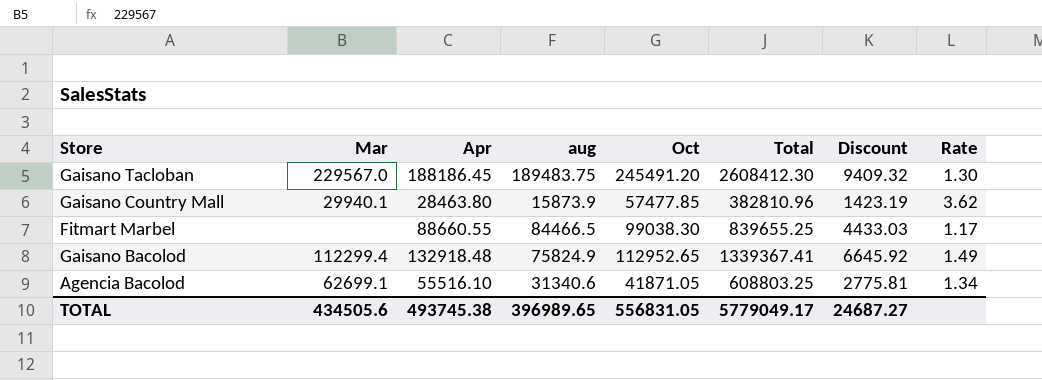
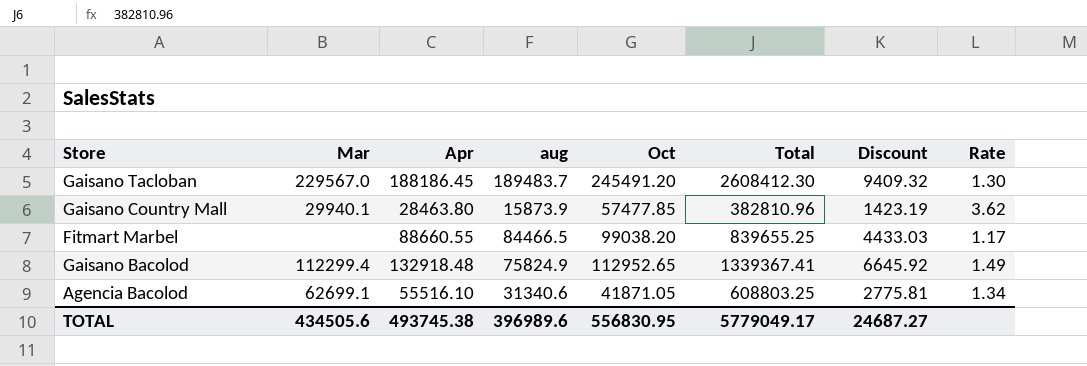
Gaisano Tacloban | aug: 189483.75 -> 189483.7
Fitmart Marbel | Oct: 99038.30 -> 99038.20
TOTAL | aug: 396989.65 -> 396989.6
TOTAL | Oct: 556831.05 -> 556830.95

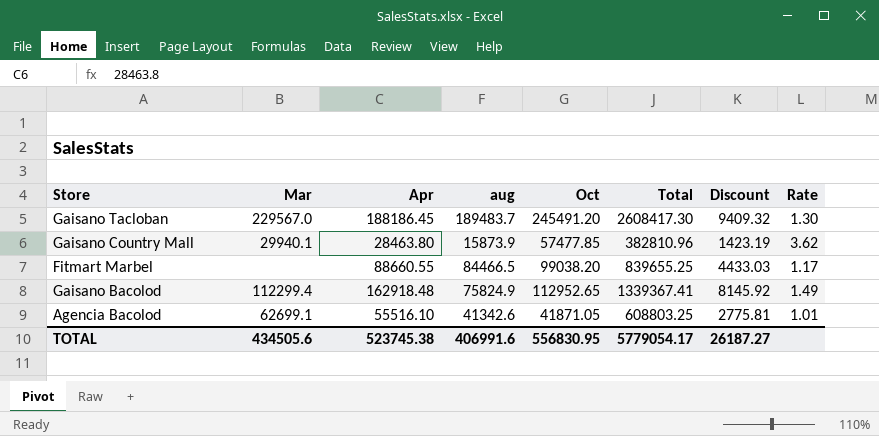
Gaisano Tacloban | Total: 2608412.30 -> 2608417.30
Gaisano Bacolod | Apr: 132918.48 -> 162918.48
Gaisano Bacolod | Discount: 6645.92 -> 8145.92
Agencia Bacolod | aug: 31340.6 -> 41342.6
Agencia Bacolod | Rate: 1.34 -> 1.01
TOTAL | Apr: 493745.38 -> 523745.38
TOTAL | aug: 396989.6 -> 406991.6
TOTAL | Total: 5779049.17 -> 5779054.17
TOTAL | Discount: 24687.27 -> 26187.27

